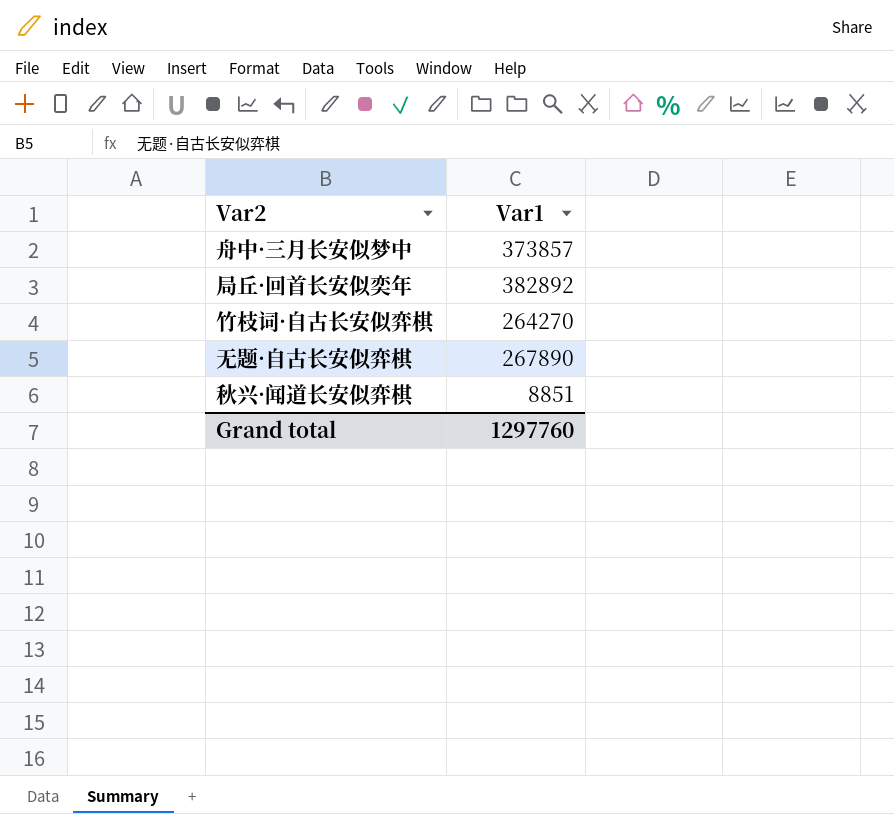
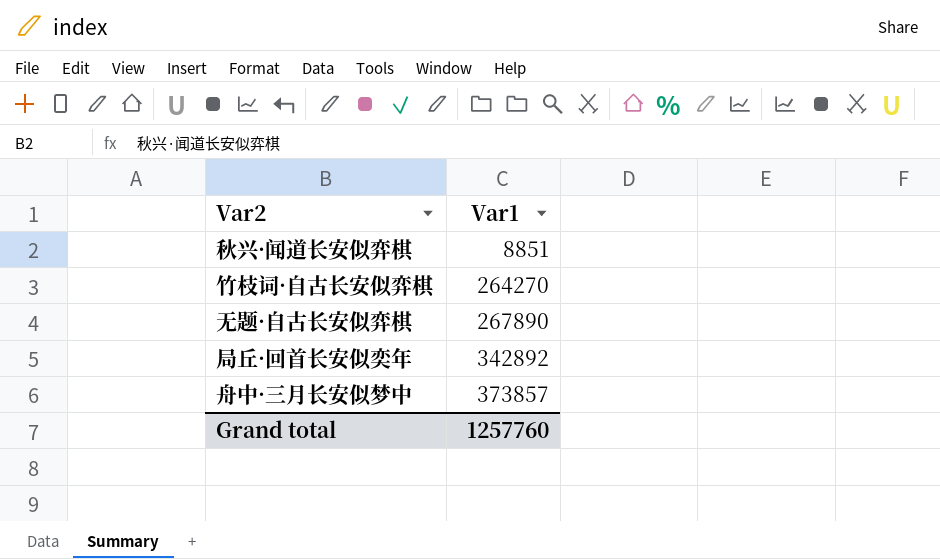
row order: none -> Var1 ascending
局丘·回首长安似奕年 | Var1: 382892 -> 342892
Grand total | Var1: 1297760 -> 1257760

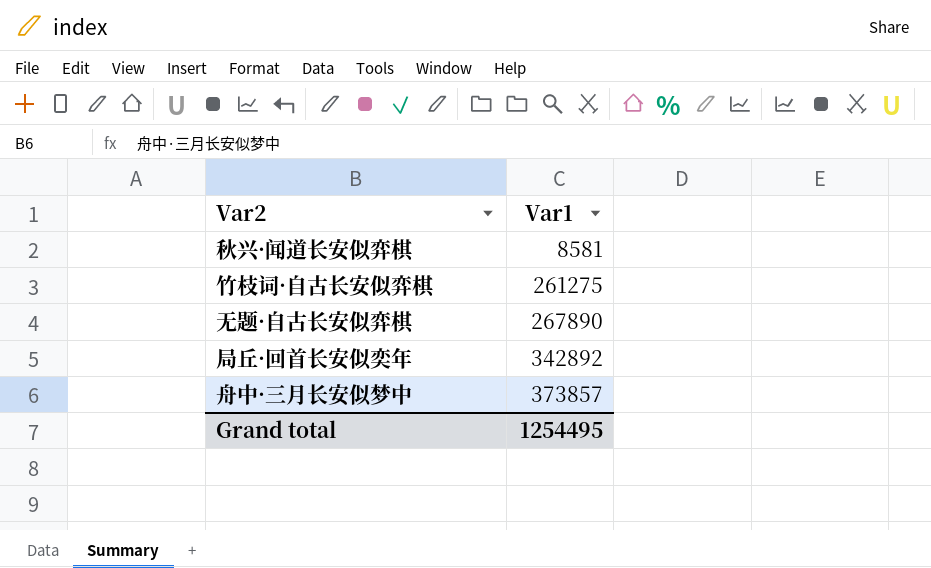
秋兴·闻道长安似弈棋 | Var1: 8851 -> 8581
竹枝词·自古长安似弈棋 | Var1: 264270 -> 261275
Grand total | Var1: 1257760 -> 1254495

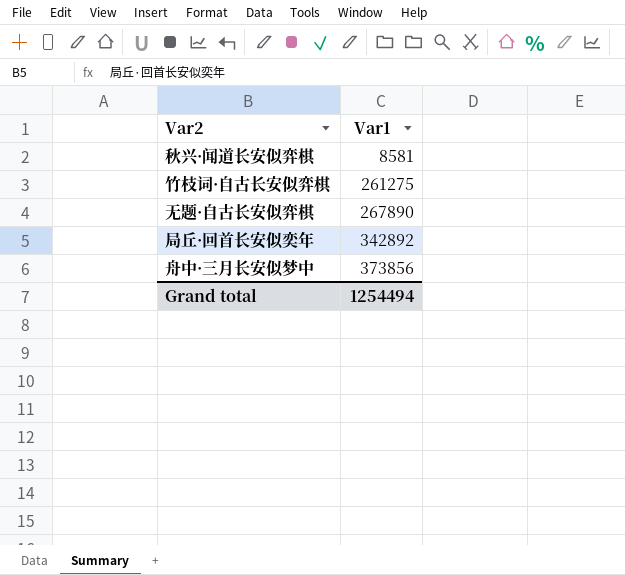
舟中·三月长安似梦中 | Var1: 373857 -> 373856
Grand total | Var1: 1254495 -> 1254494

